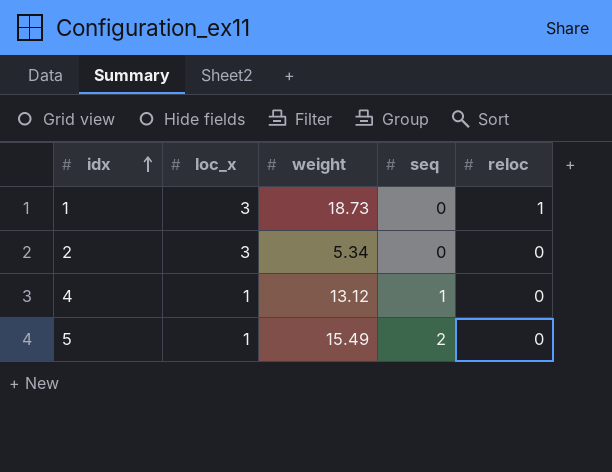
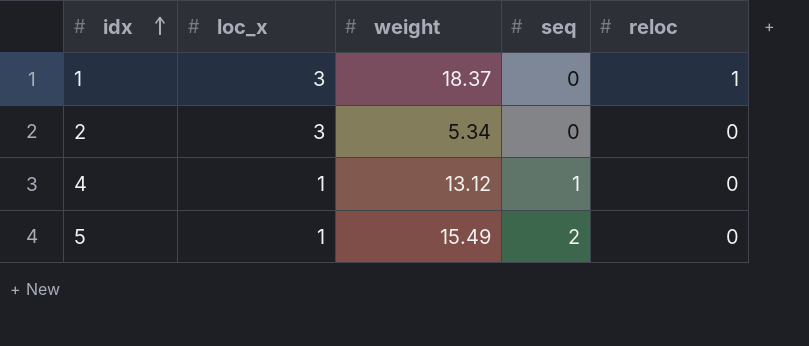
1 | weight: 18.73 -> 18.37

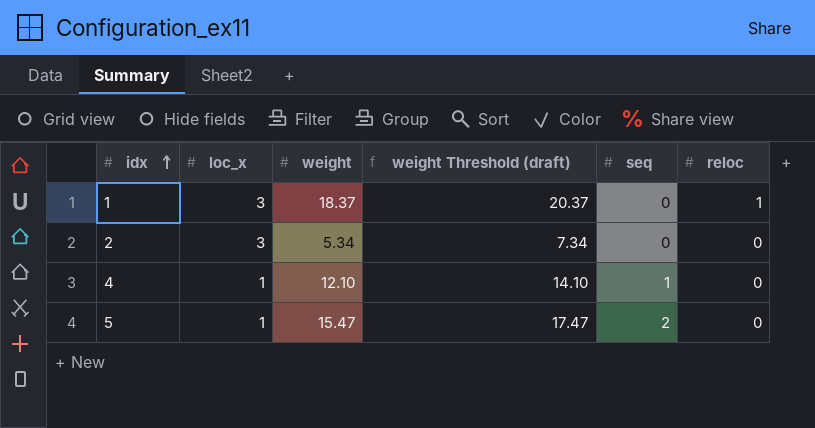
column weight Threshold (draft) | formula: none -> [weight] + 2
4 | weight: 13.12 -> 12.10
5 | weight: 15.49 -> 15.47

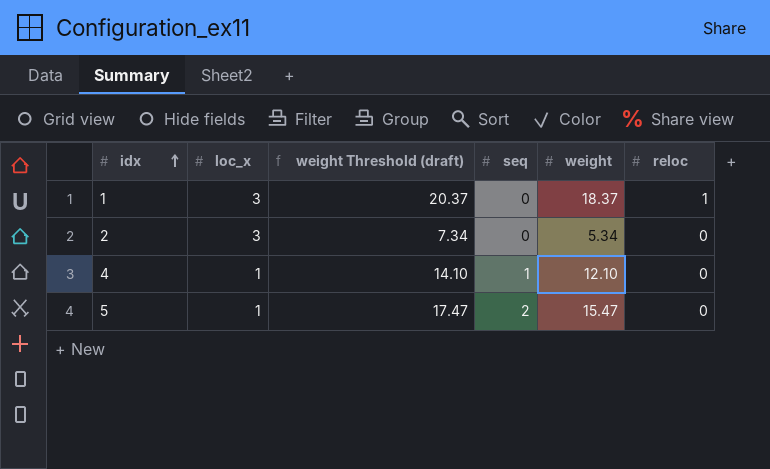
column weight | position: 3 -> 5

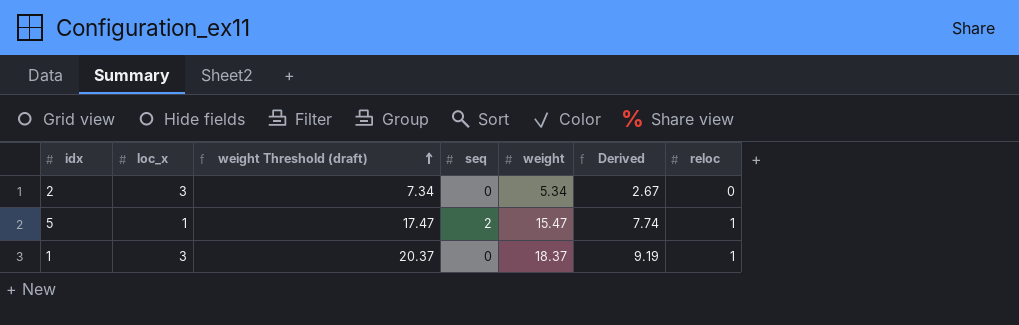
row order: idx ascending -> weight Threshold (draft) ascending
column Derived | formula: none -> [weight] * 0.5
row 4: 1 | 14.10 | 1 | 12.10 | 0 -> none
5 | reloc: 0 -> 1

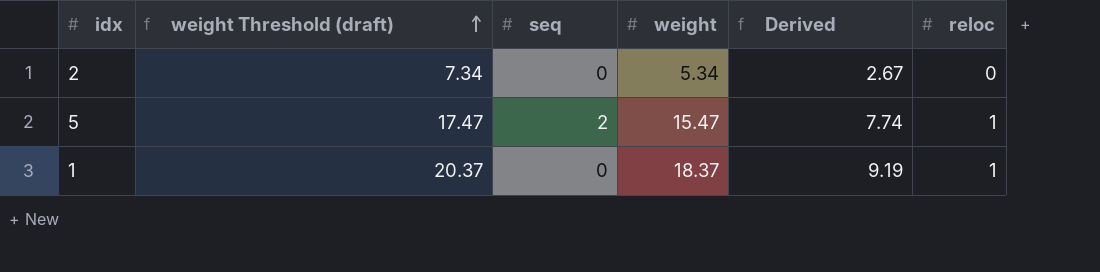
column loc_x | position: 2 -> none

